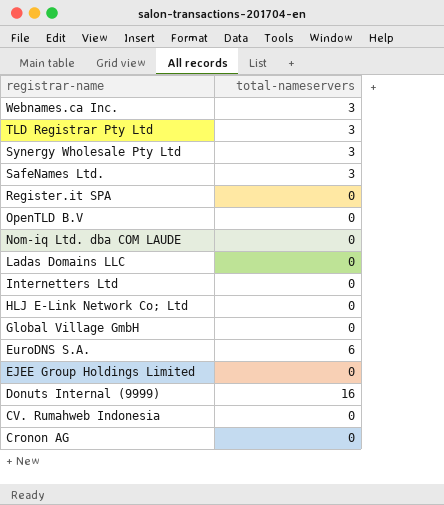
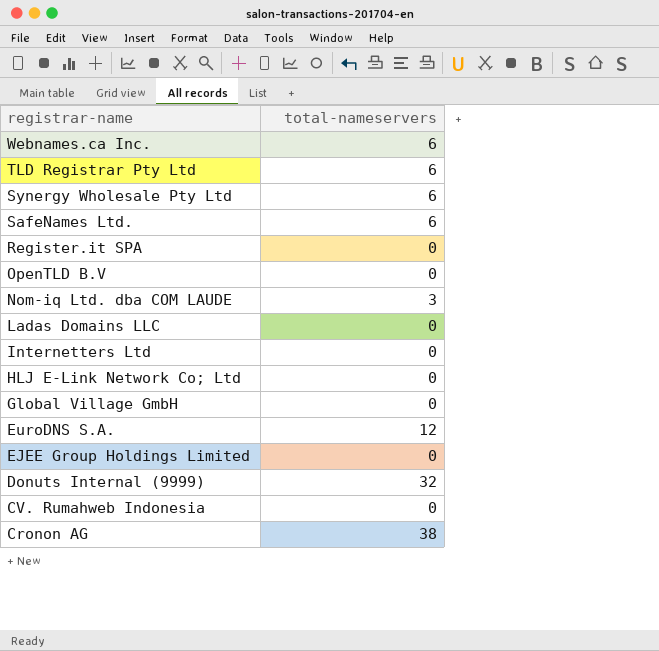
Webnames.ca Inc. | total-nameservers: 3 -> 6
TLD Registrar Pty Ltd | total-nameservers: 3 -> 6
Synergy Wholesale Pty Ltd | total-nameservers: 3 -> 6
SafeNames Ltd. | total-nameservers: 3 -> 6
Nom-iq Ltd. dba COM LAUDE | total-nameservers: 0 -> 3
EuroDNS S.A. | total-nameservers: 6 -> 12
Donuts Internal (9999) | total-nameservers: 16 -> 32
Cronon AG | total-nameservers: 0 -> 38

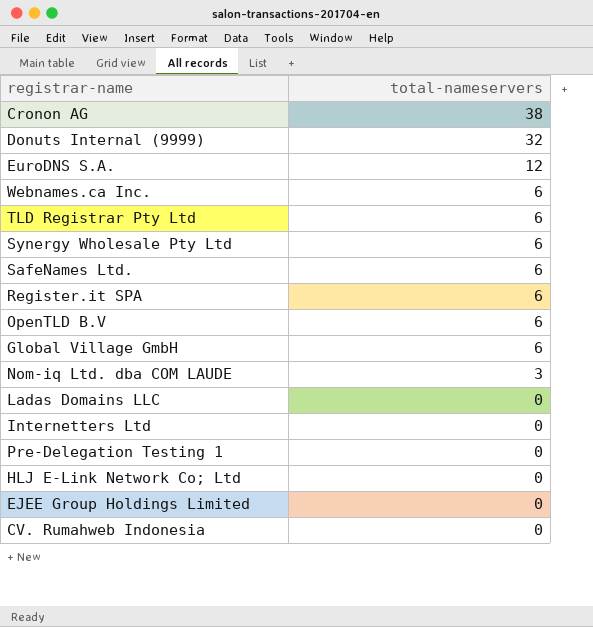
row order: registrar-name descending -> total-nameservers descending
Register.it SPA | total-nameservers: 0 -> 6
OpenTLD B.V | total-nameservers: 0 -> 6
Global Village GmbH | total-nameservers: 0 -> 6
row Pre-Delegation Testing 1: none -> 0

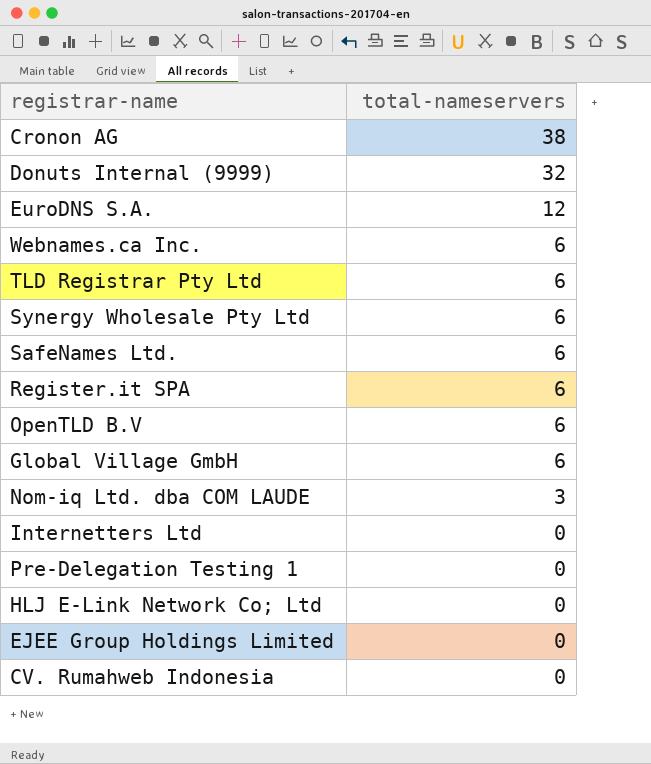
row Ladas Domains LLC: 0 -> none

